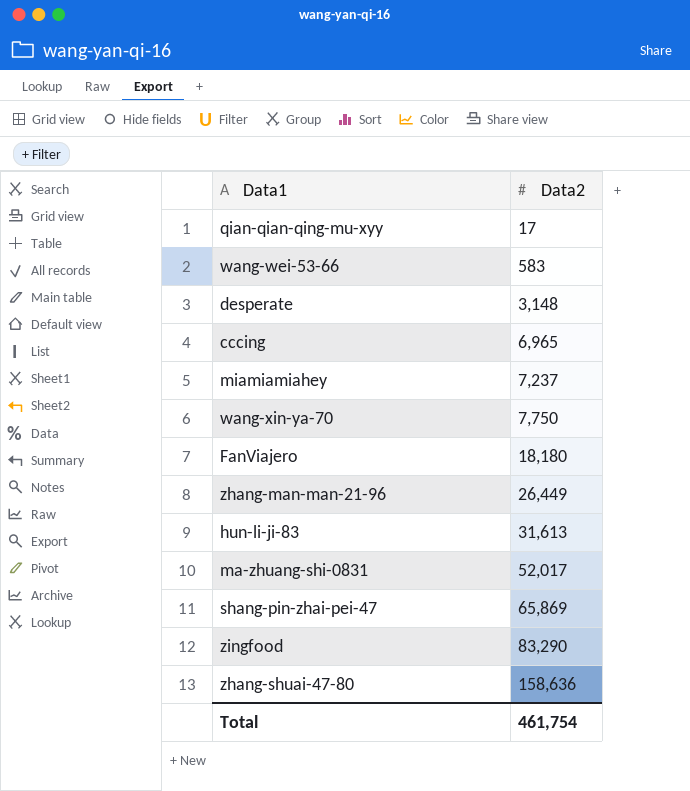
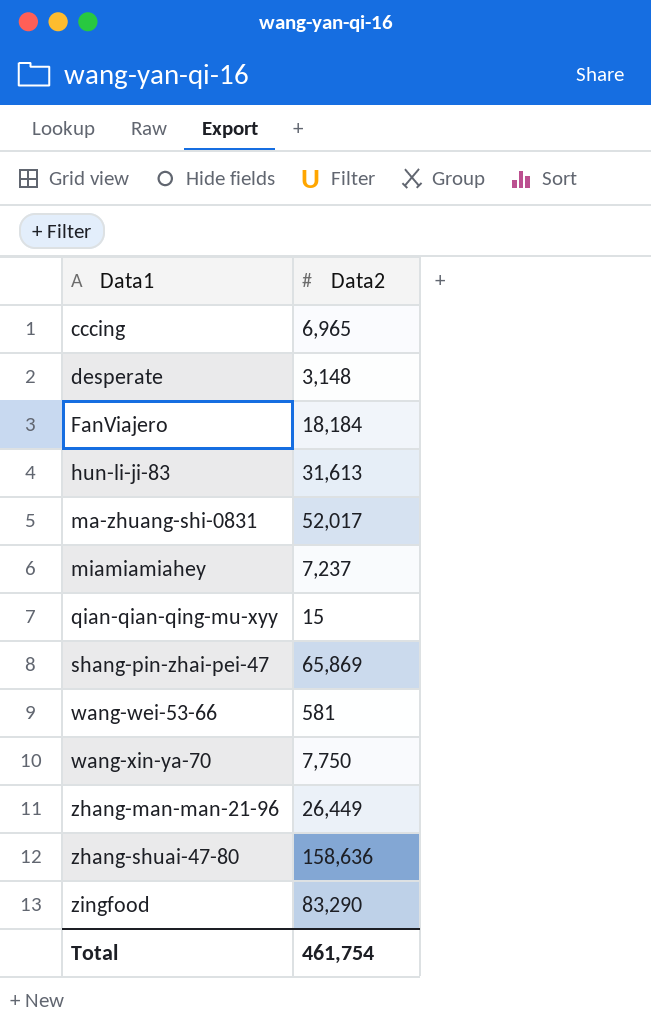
row order: Data2 ascending -> Data1 ascending
FanViajero | Data2: 18,180 -> 18,184
qian-qian-qing-mu-xyy | Data2: 17 -> 15
wang-wei-53-66 | Data2: 583 -> 581

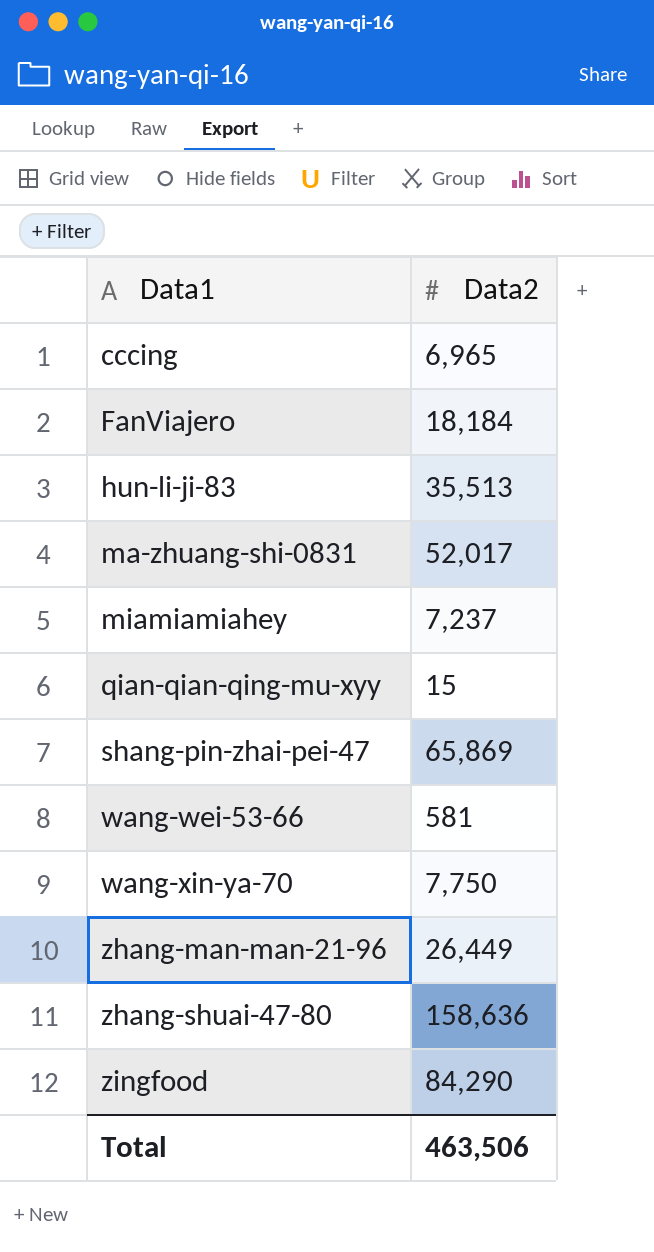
row desperate: 3,148 -> none
hun-li-ji-83 | Data2: 31,613 -> 35,513
zingfood | Data2: 83,290 -> 84,290
Total | Data2: 461,754 -> 463,506

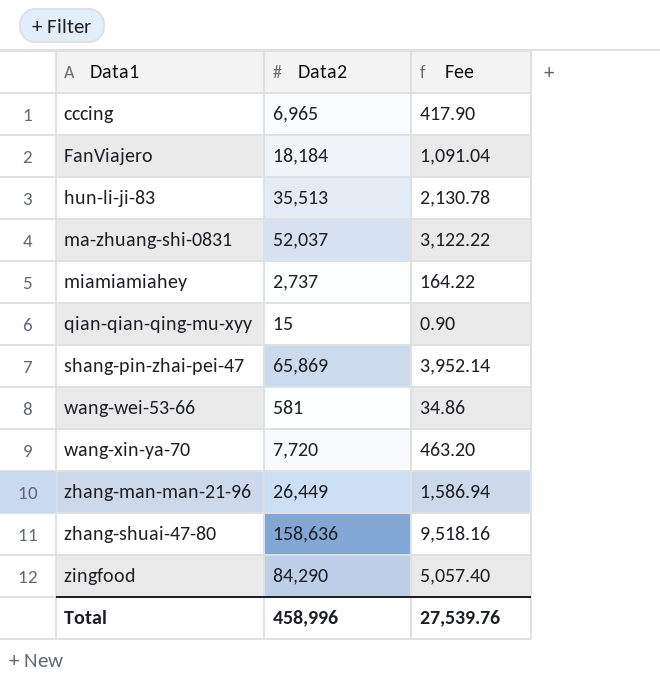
column Fee | formula: none -> [Data2] * 0.06
ma-zhuang-shi-0831 | Data2: 52,017 -> 52,037
miamiamiahey | Data2: 7,237 -> 2,737
wang-xin-ya-70 | Data2: 7,750 -> 7,720
Total | Data2: 463,506 -> 458,996

